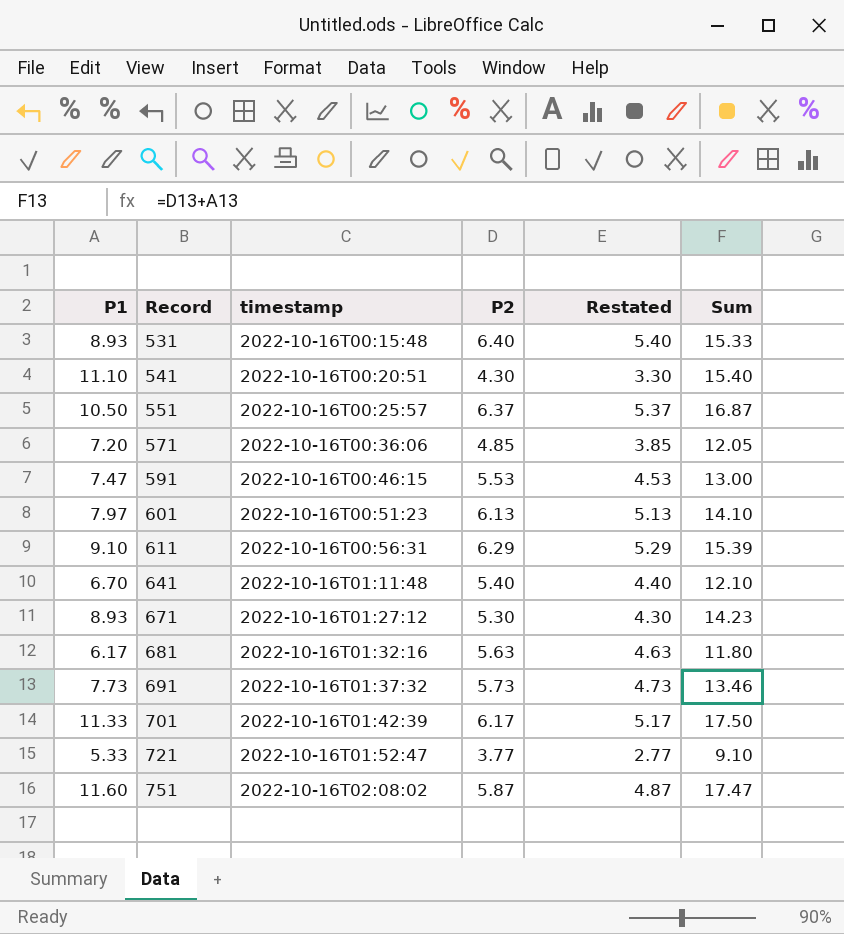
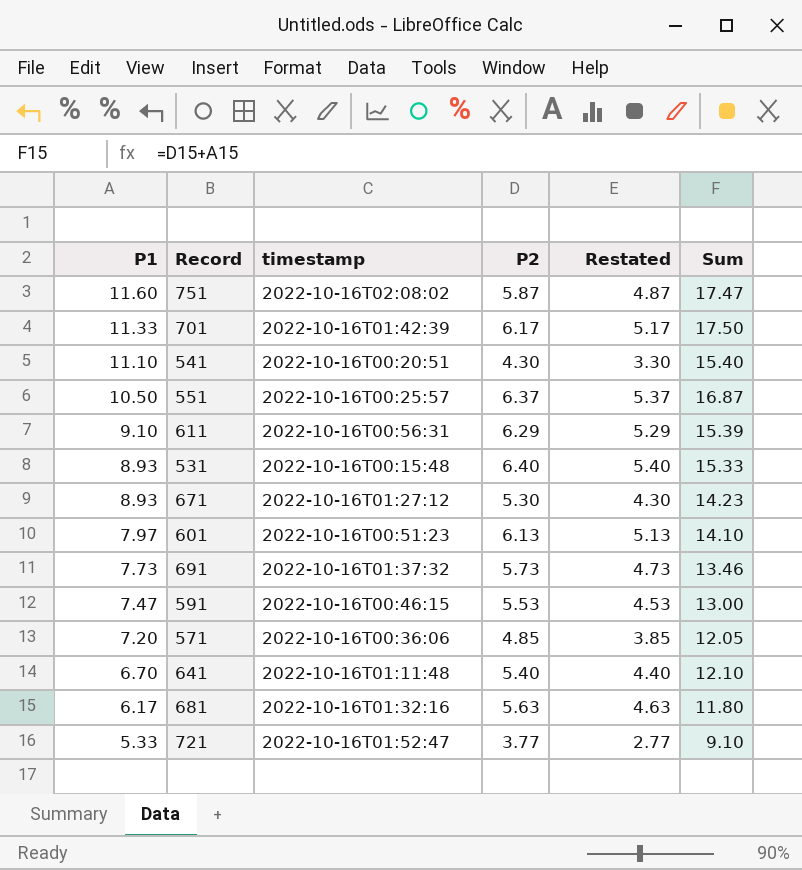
row order: Record ascending -> P1 descending

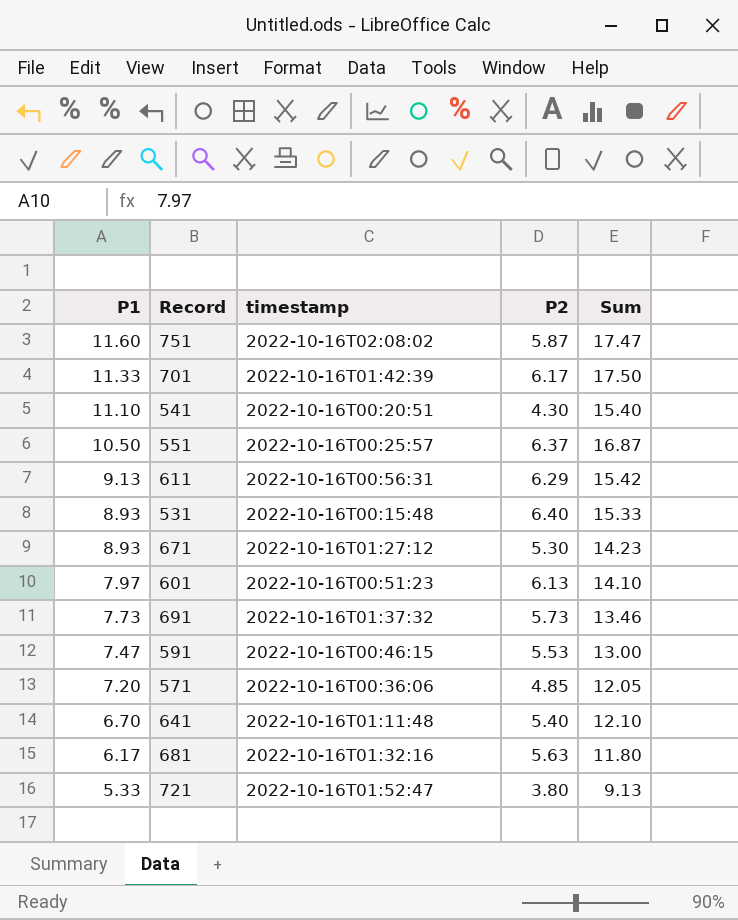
column Restated | formula: [P2] - 1 -> none
611 | P1: 9.10 -> 9.13
611 | Sum: 15.39 -> 15.42
721 | P2: 3.77 -> 3.80
721 | Sum: 9.10 -> 9.13

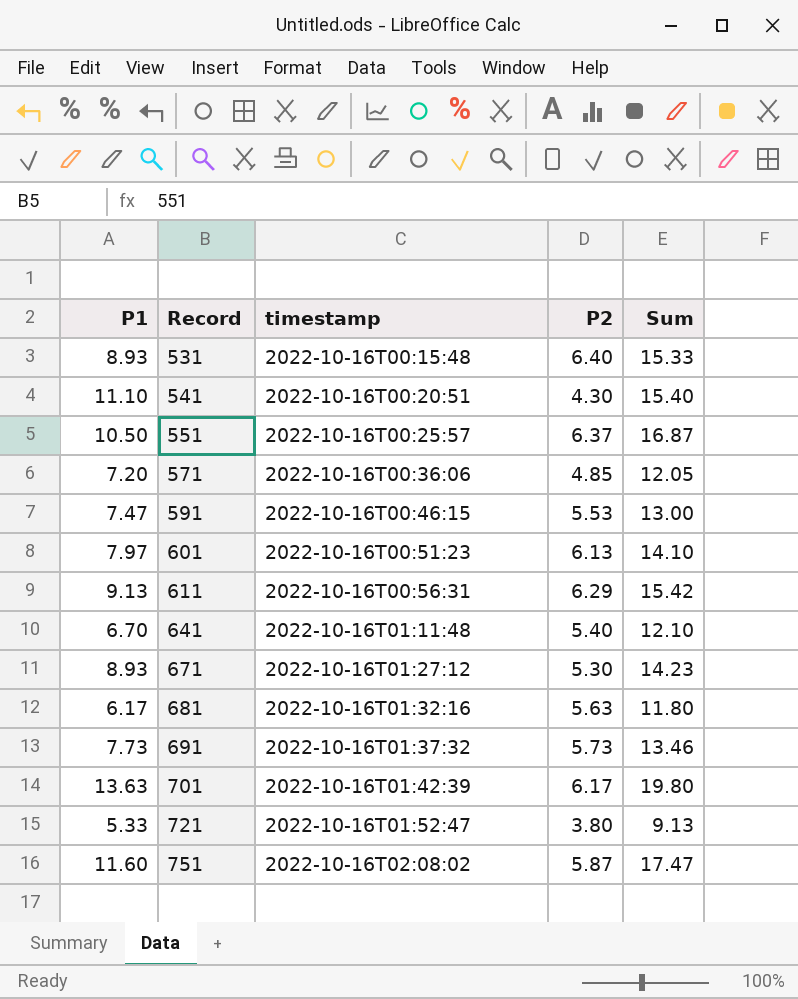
row order: P1 descending -> Record ascending
701 | P1: 11.33 -> 13.63
701 | Sum: 17.50 -> 19.80

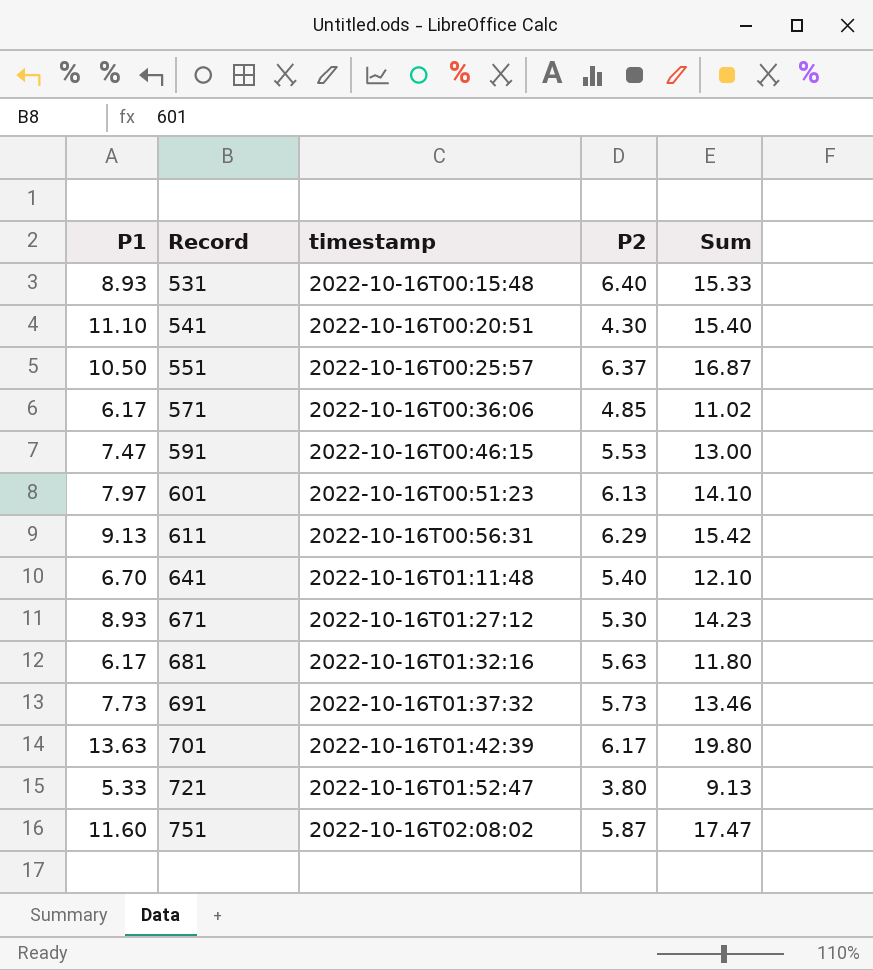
571 | P1: 7.20 -> 6.17
571 | Sum: 12.05 -> 11.02

